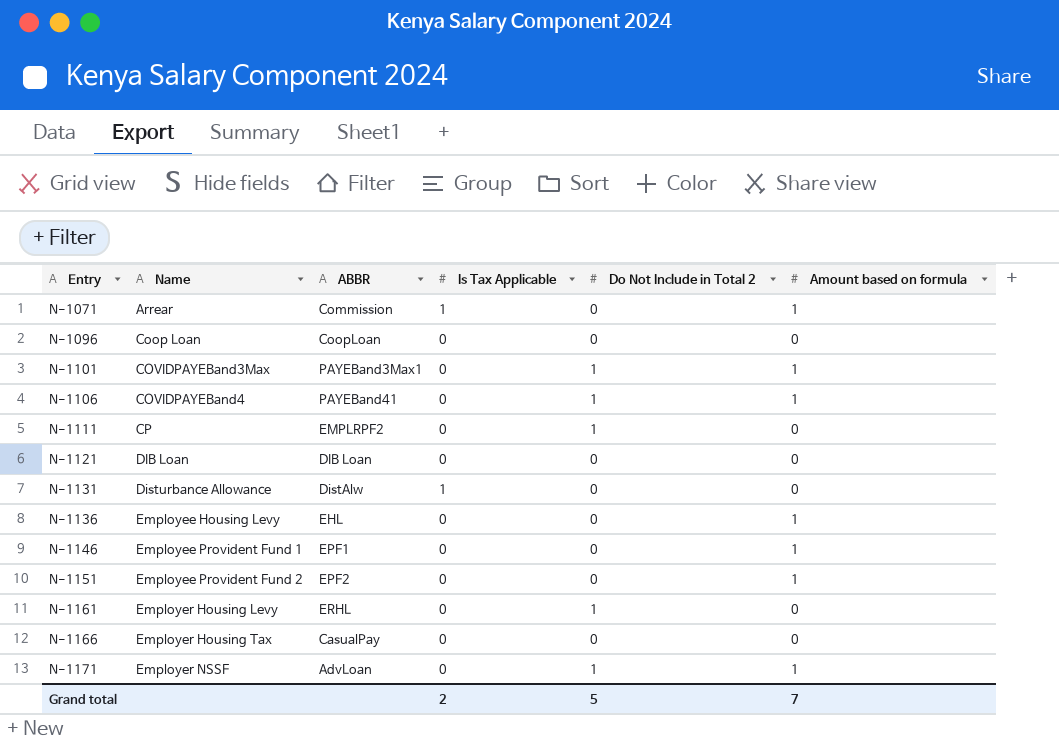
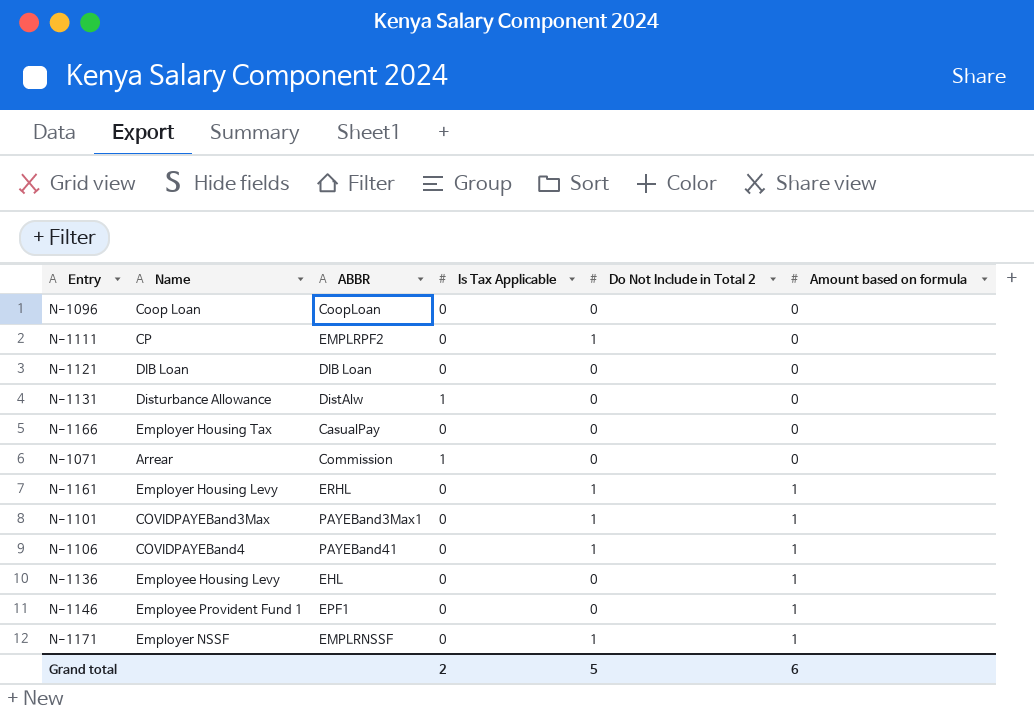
row order: Entry ascending -> Amount based on formula ascending
row N-1151: Employee Provident Fund 2 | EPF2 | 0 | 0 | 1 -> none
N-1071 | Amount based on formula: 1 -> 0
N-1161 | Amount based on formula: 0 -> 1
N-1171 | ABBR: AdvLoan -> EMPLRNSSF
Grand total | Amount based on formula: 7 -> 6

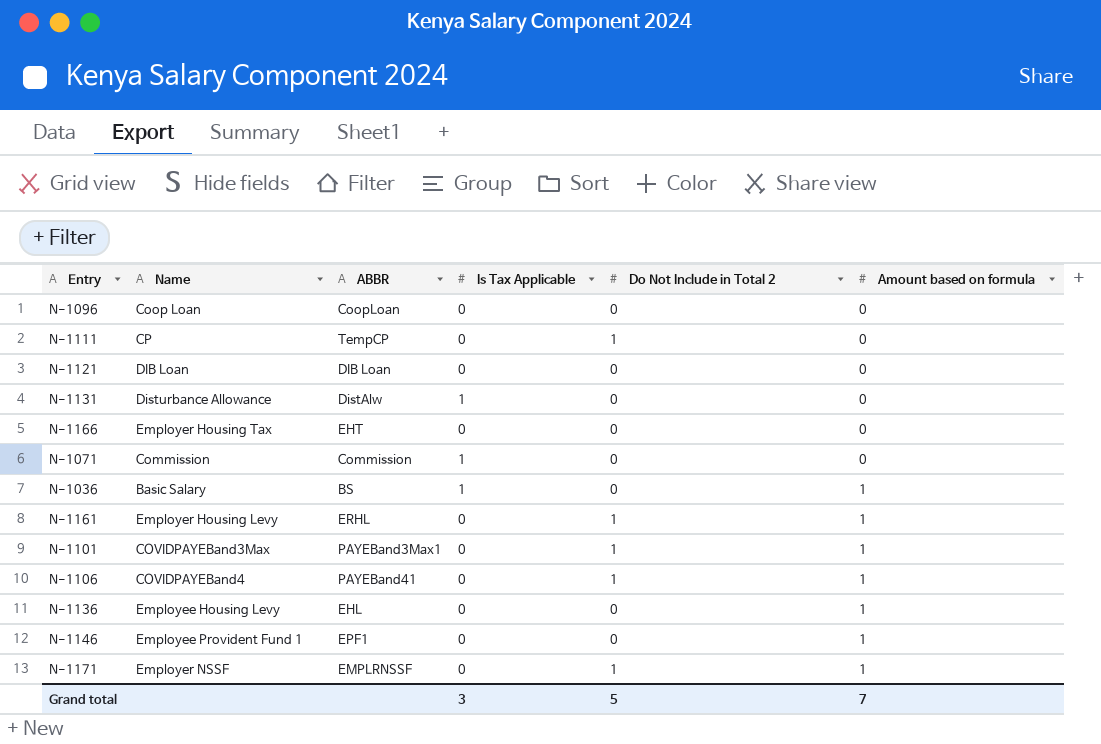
N-1111 | ABBR: EMPLRPF2 -> TempCP
N-1166 | ABBR: CasualPay -> EHT
N-1071 | Name: Arrear -> Commission
row N-1036: none -> Basic Salary | BS | 1 | 0 | 1
Grand total | Is Tax Applicable: 2 -> 3
Grand total | Amount based on formula: 6 -> 7

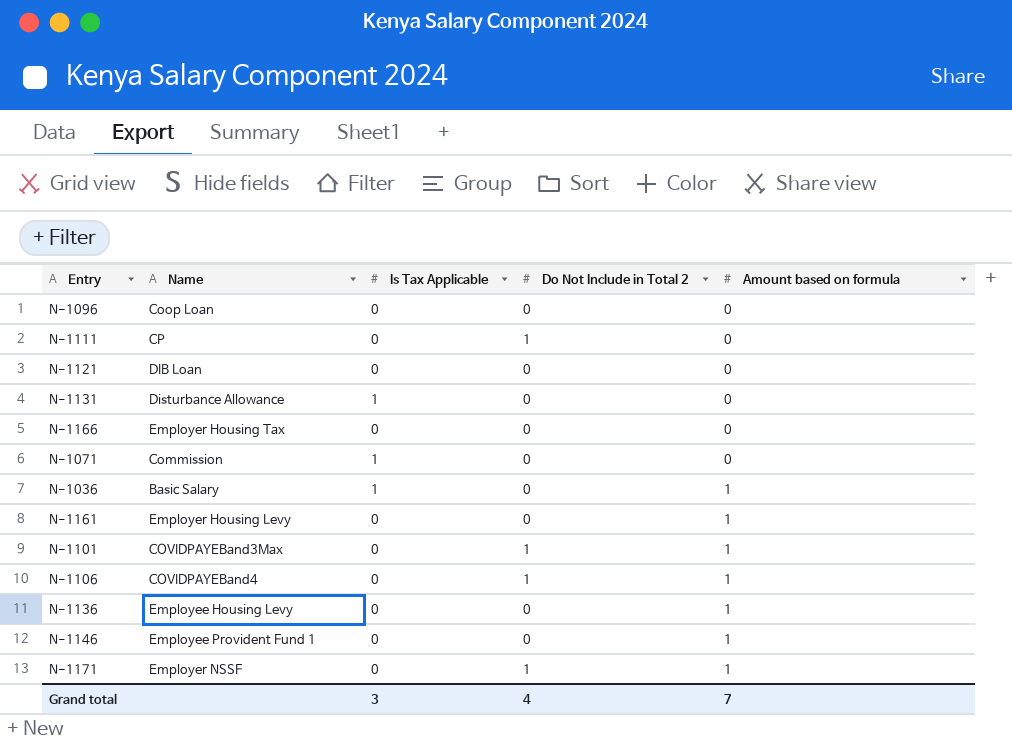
column ABBR | position: 3 -> none
N-1161 | Do Not Include in Total 2: 1 -> 0
Grand total | Do Not Include in Total 2: 5 -> 4

